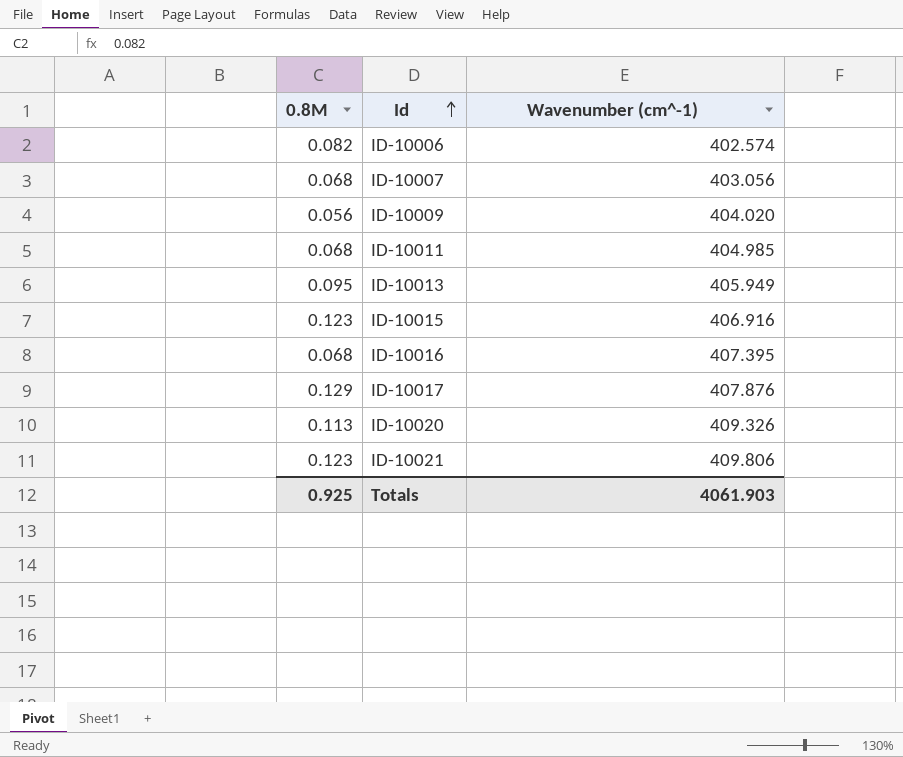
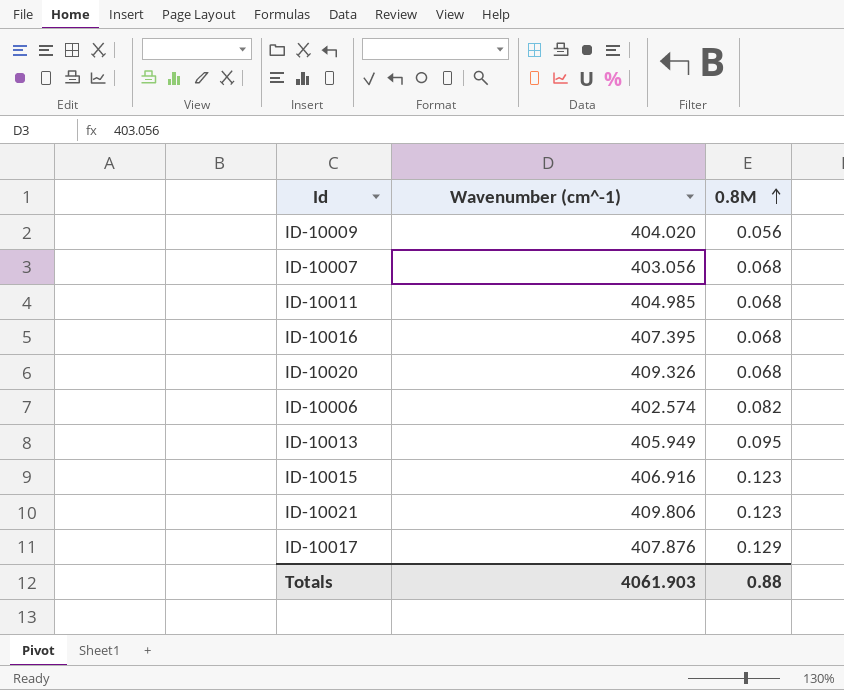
row order: Id ascending -> 0.8M ascending
column 0.8M | position: 1 -> 3
ID-10020 | 0.8M: 0.113 -> 0.068
Totals | 0.8M: 0.925 -> 0.88

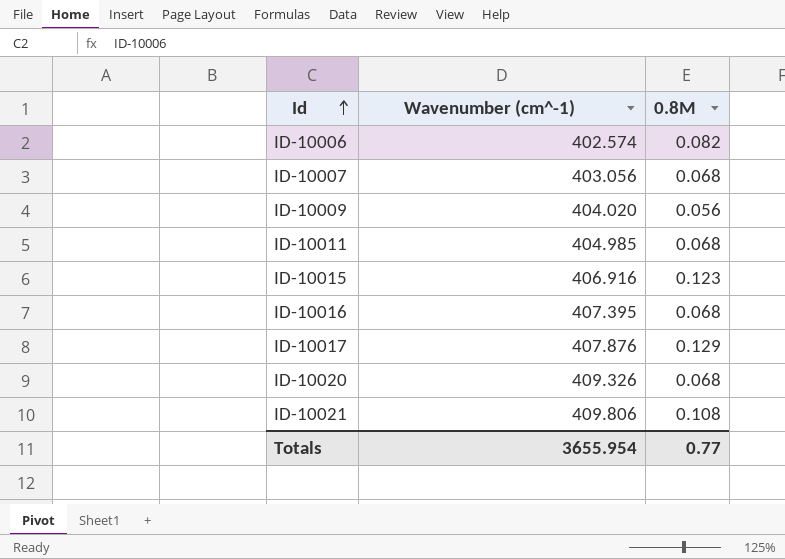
row order: 0.8M ascending -> Id ascending
row ID-10013: 405.949 | 0.095 -> none
ID-10021 | 0.8M: 0.123 -> 0.108
Totals | Wavenumber (cm^-1): 4061.903 -> 3655.954
Totals | 0.8M: 0.88 -> 0.77

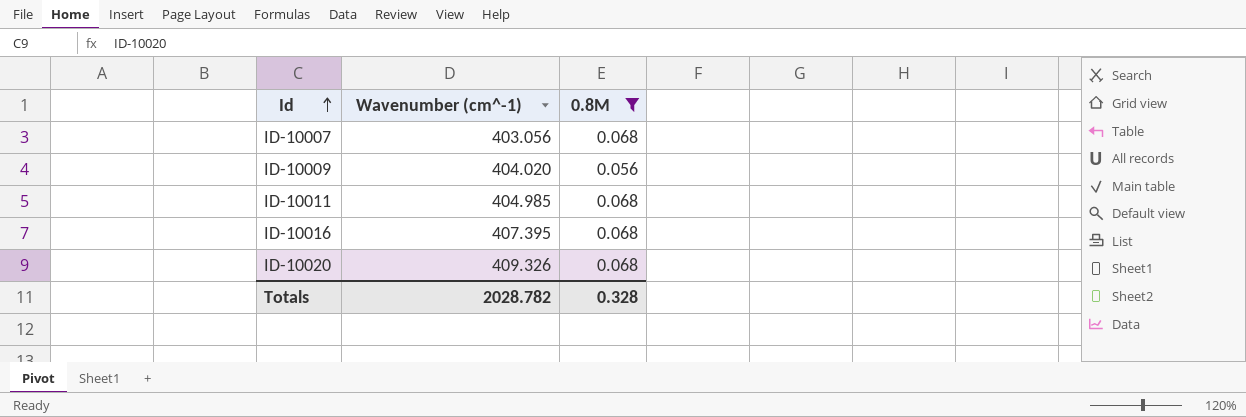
filter: none -> 0.8M <= 0.068
Totals | Wavenumber (cm^-1): 3655.954 -> 2028.782
Totals | 0.8M: 0.77 -> 0.328

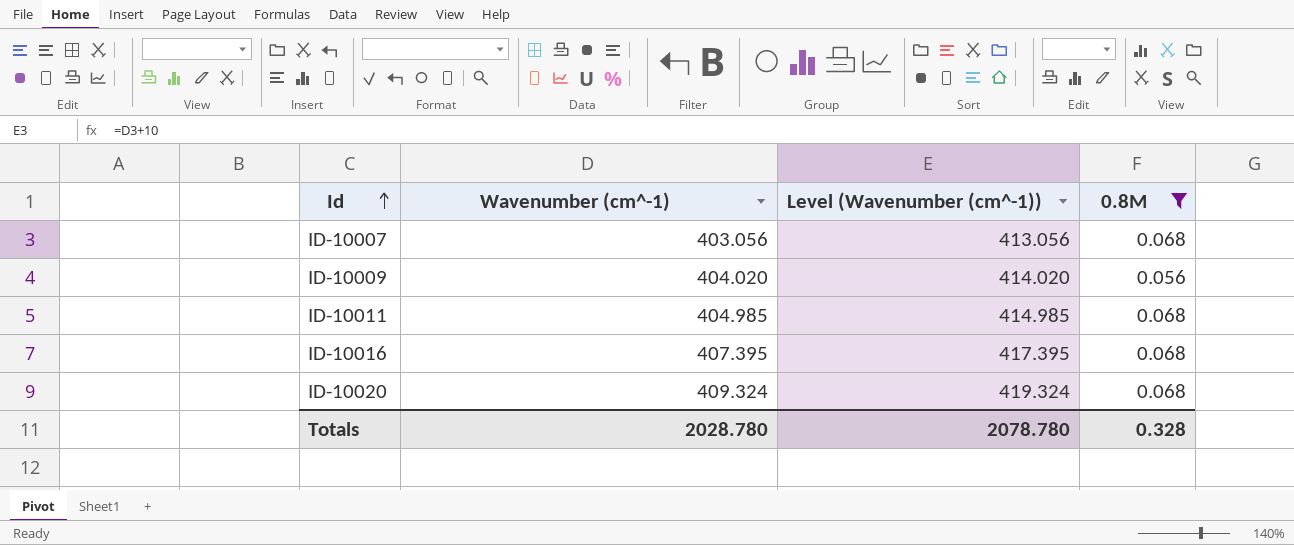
column Level (Wavenumber (cm^-1)) | formula: none -> [Wavenumber (cm^-1)] + 10
ID-10020 | Wavenumber (cm^-1): 409.326 -> 409.324
Totals | Wavenumber (cm^-1): 2028.782 -> 2028.780

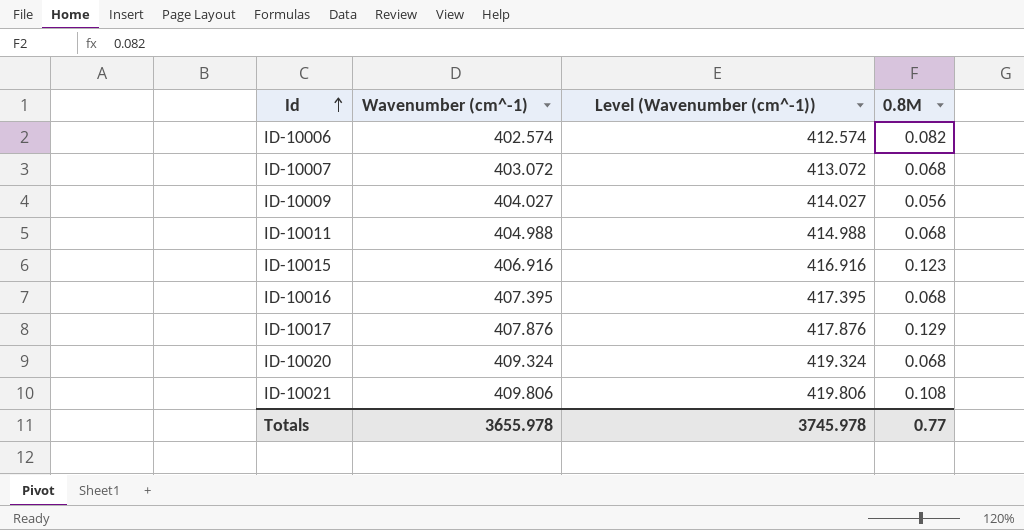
filter: 0.8M <= 0.068 -> none
ID-10007 | Wavenumber (cm^-1): 403.056 -> 403.072
ID-10007 | Level (Wavenumber (cm^-1)): 413.056 -> 413.072
ID-10009 | Wavenumber (cm^-1): 404.020 -> 404.027
ID-10009 | Level (Wavenumber (cm^-1)): 414.020 -> 414.027
ID-10011 | Wavenumber (cm^-1): 404.985 -> 404.988
ID-10011 | Level (Wavenumber (cm^-1)): 414.985 -> 414.988
Totals | Wavenumber (cm^-1): 2028.780 -> 3655.978
Totals | Level (Wavenumber (cm^-1)): 2078.780 -> 3745.978
Totals | 0.8M: 0.328 -> 0.77

